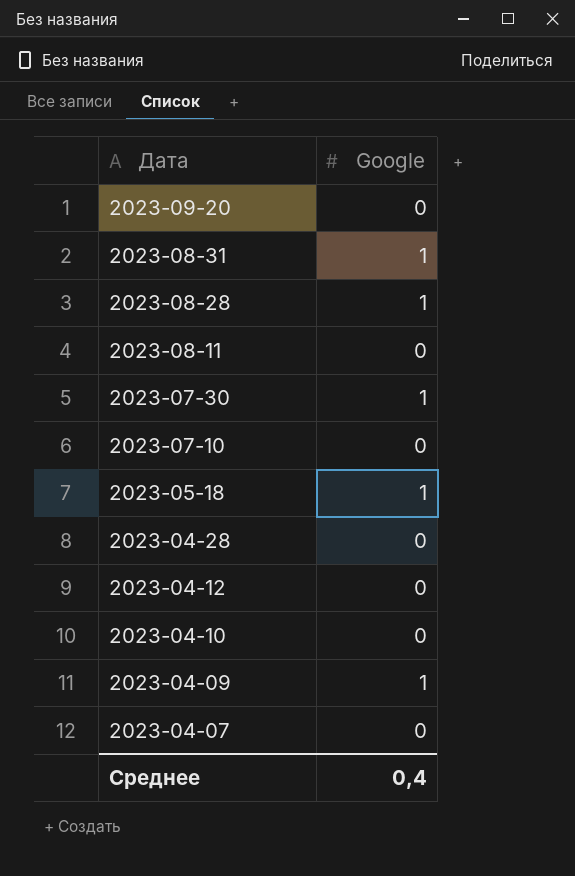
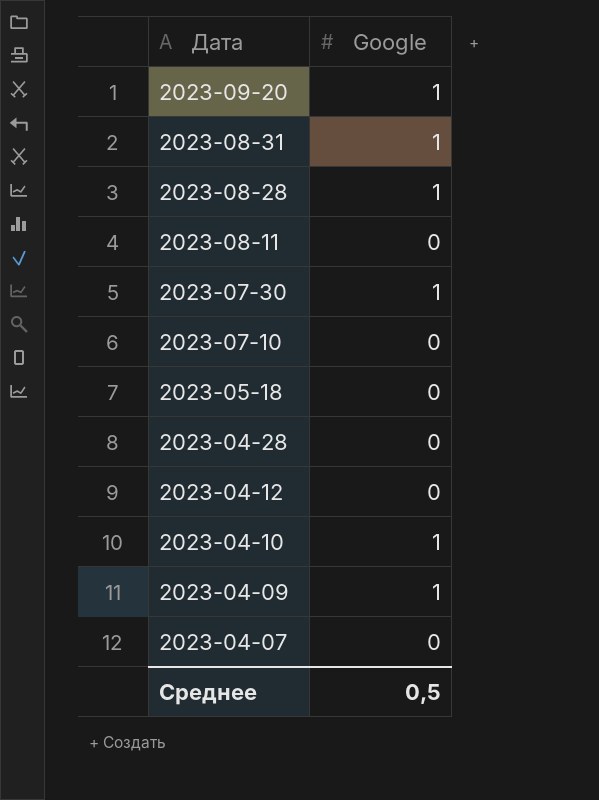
2023-09-20 | Google: 0 -> 1
2023-05-18 | Google: 1 -> 0
2023-04-10 | Google: 0 -> 1
Среднее | Google: 0,4 -> 0,5

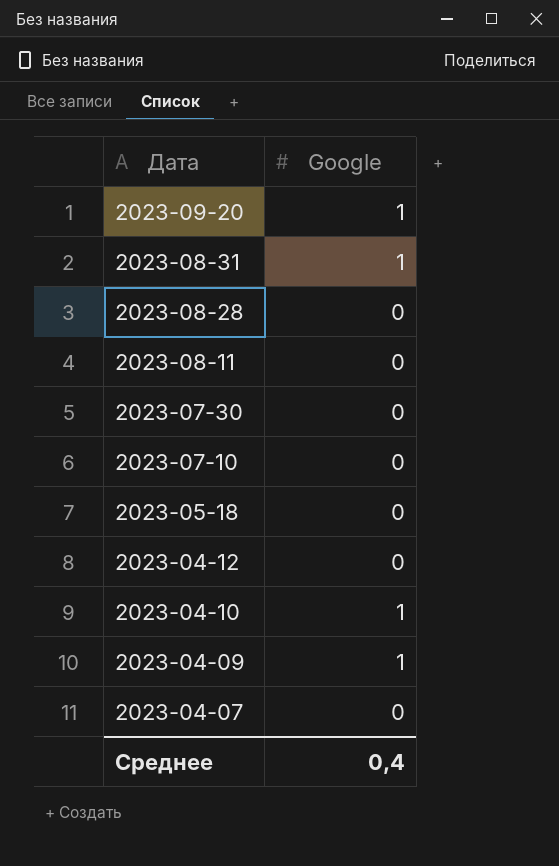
row 2023-04-28: 0 -> none
2023-08-28 | Google: 1 -> 0
2023-07-30 | Google: 1 -> 0
Среднее | Google: 0,5 -> 0,4

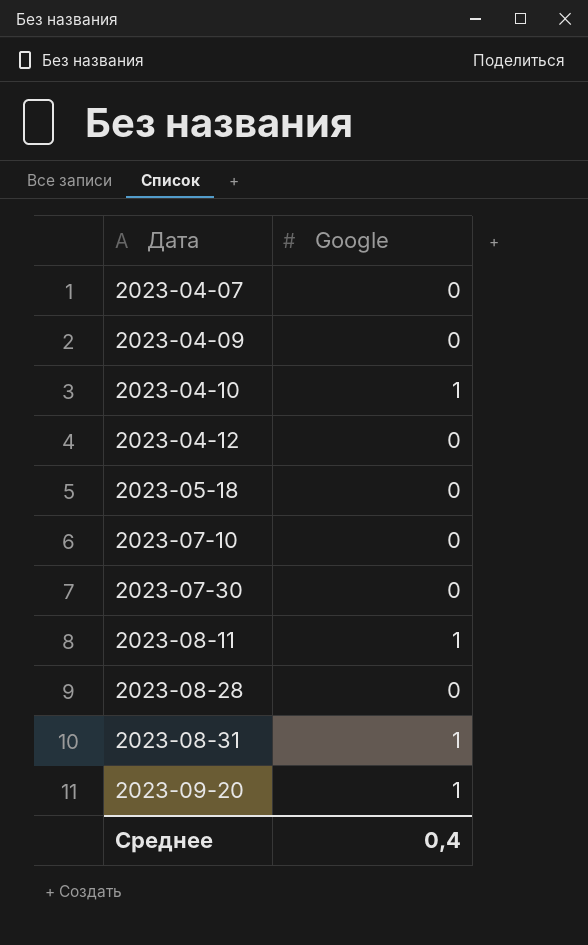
row order: Дата descending -> Дата ascending
2023-04-09 | Google: 1 -> 0
2023-08-11 | Google: 0 -> 1

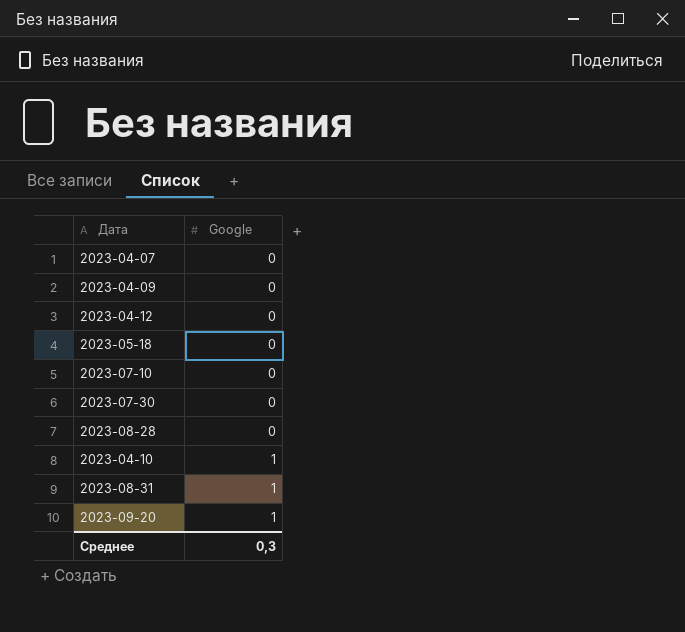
row order: Дата ascending -> Google ascending
row 2023-08-11: 1 -> none
Среднее | Google: 0,4 -> 0,3

